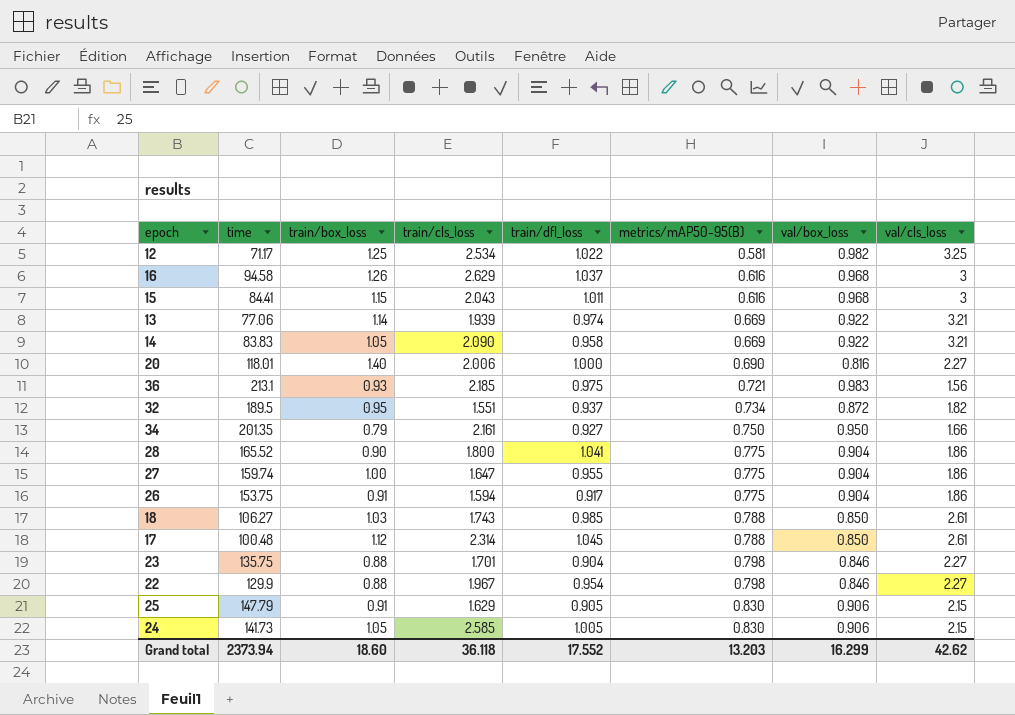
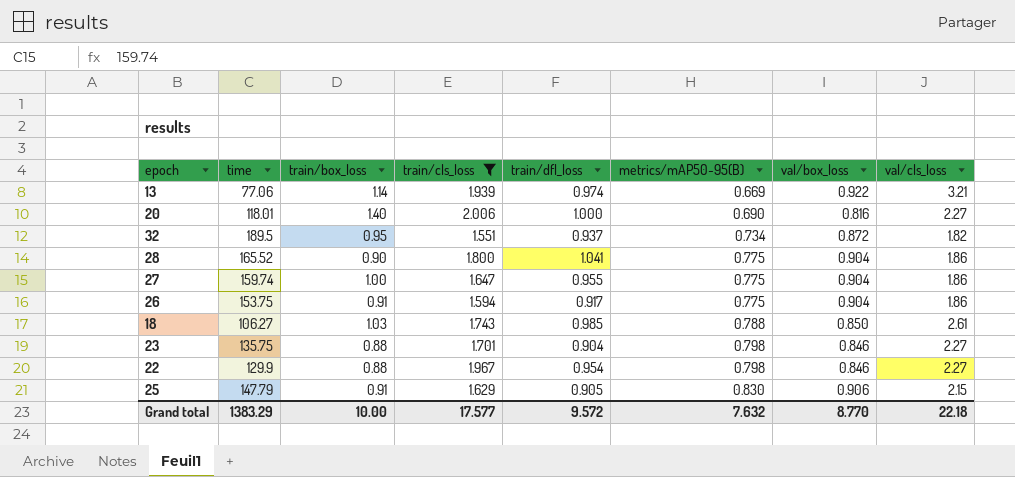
filter: none -> train/cls_loss <= 2.006
Grand total | time: 2373.94 -> 1383.29
Grand total | train/box_loss: 18.60 -> 10.00
Grand total | train/cls_loss: 36.118 -> 17.577
Grand total | train/dfl_loss: 17.552 -> 9.572
Grand total | metrics/mAP50-95(B): 13.203 -> 7.632
Grand total | val/box_loss: 16.299 -> 8.770
Grand total | val/cls_loss: 42.62 -> 22.18

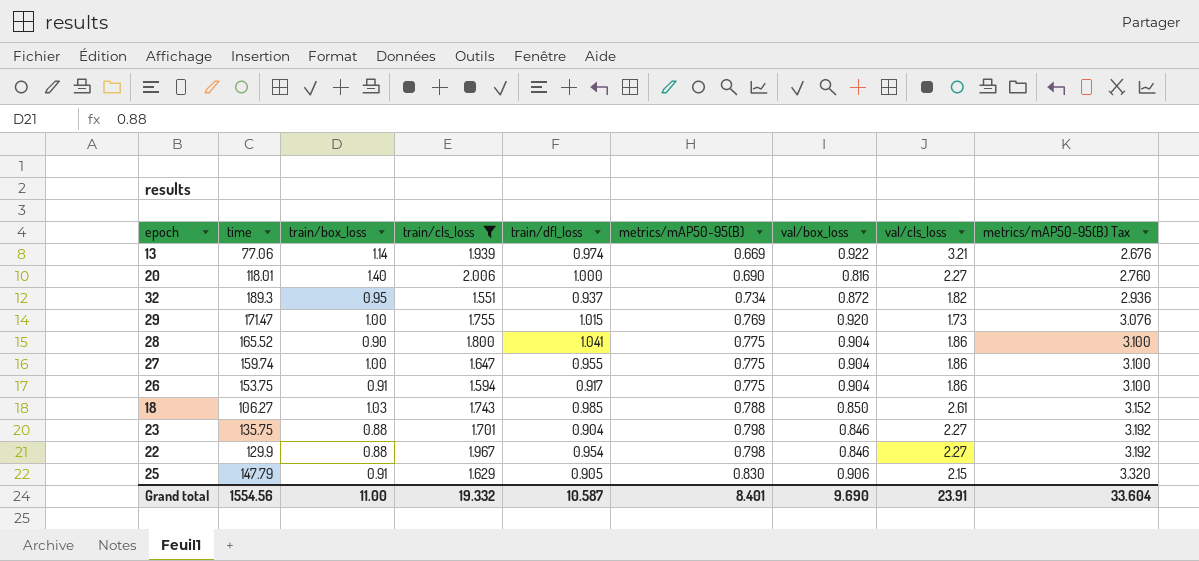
column metrics/mAP50-95(B) Tax | formula: none -> [metrics/mAP50-95(B)] * 4
32 | time: 189.5 -> 189.3
row 29: none -> 171.47 | 1.00 | 1.755 | 1.015 | 0.769 | 0.920 | 1.73 | 3.076
Grand total | time: 1383.29 -> 1554.56
Grand total | train/box_loss: 10.00 -> 11.00
Grand total | train/cls_loss: 17.577 -> 19.332
Grand total | train/dfl_loss: 9.572 -> 10.587
Grand total | metrics/mAP50-95(B): 7.632 -> 8.401
Grand total | val/box_loss: 8.770 -> 9.690
Grand total | val/cls_loss: 22.18 -> 23.91

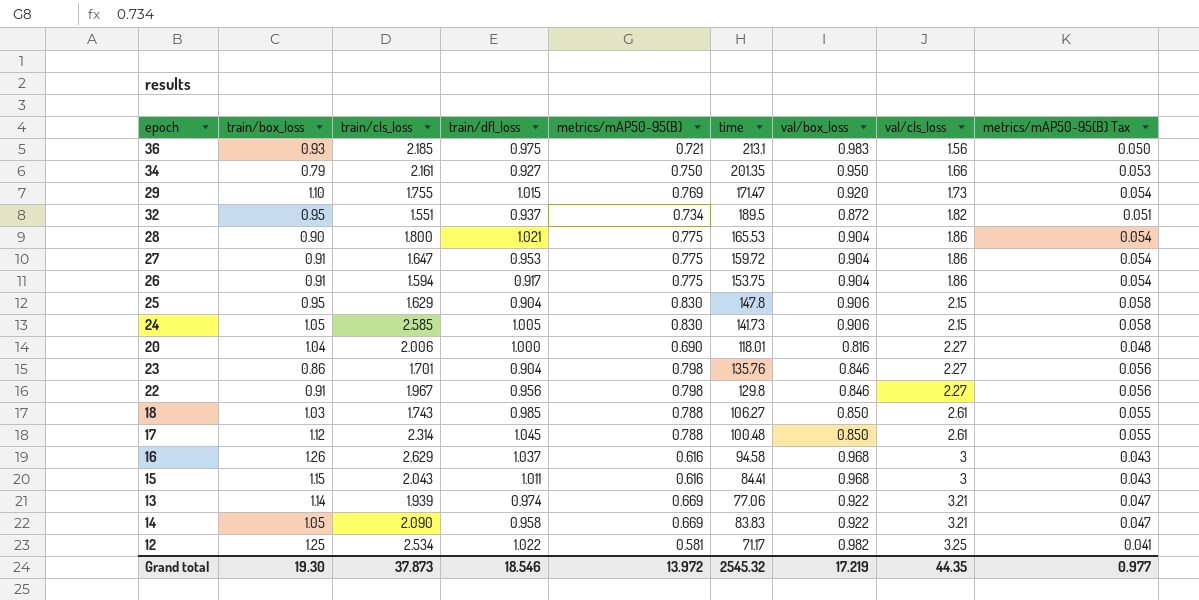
filter: train/cls_loss <= 2.006 -> none
row order: metrics/mAP50-95(B) ascending -> val/cls_loss ascending
column time | position: 2 -> 6
column metrics/mAP50-95(B) Tax | formula: [metrics/mAP50-95(B)] * 4 -> [metrics/mAP50-95(B)] * 0.07
29 | train/box_loss: 1.00 -> 1.10
32 | time: 189.3 -> 189.5
28 | train/dfl_loss: 1.041 -> 1.021
28 | time: 165.52 -> 165.53
27 | train/box_loss: 1.00 -> 0.91
27 | train/dfl_loss: 0.955 -> 0.953
27 | time: 159.74 -> 159.72
25 | train/box_loss: 0.91 -> 0.95
25 | train/dfl_loss: 0.905 -> 0.904
25 | time: 147.79 -> 147.8
20 | train/box_loss: 1.40 -> 1.04
23 | train/box_loss: 0.88 -> 0.86
23 | time: 135.75 -> 135.76
22 | train/box_loss: 0.88 -> 0.91
22 | train/dfl_loss: 0.954 -> 0.956
22 | time: 129.9 -> 129.8
Grand total | train/box_loss: 11.00 -> 19.30
Grand total | train/cls_loss: 19.332 -> 37.873
Grand total | train/dfl_loss: 10.587 -> 18.546
Grand total | metrics/mAP50-95(B): 8.401 -> 13.972
Grand total | time: 1554.56 -> 2545.32
Grand total | val/box_loss: 9.690 -> 17.219
Grand total | val/cls_loss: 23.91 -> 44.35
Grand total | metrics/mAP50-95(B) Tax: 33.604 -> 0.977

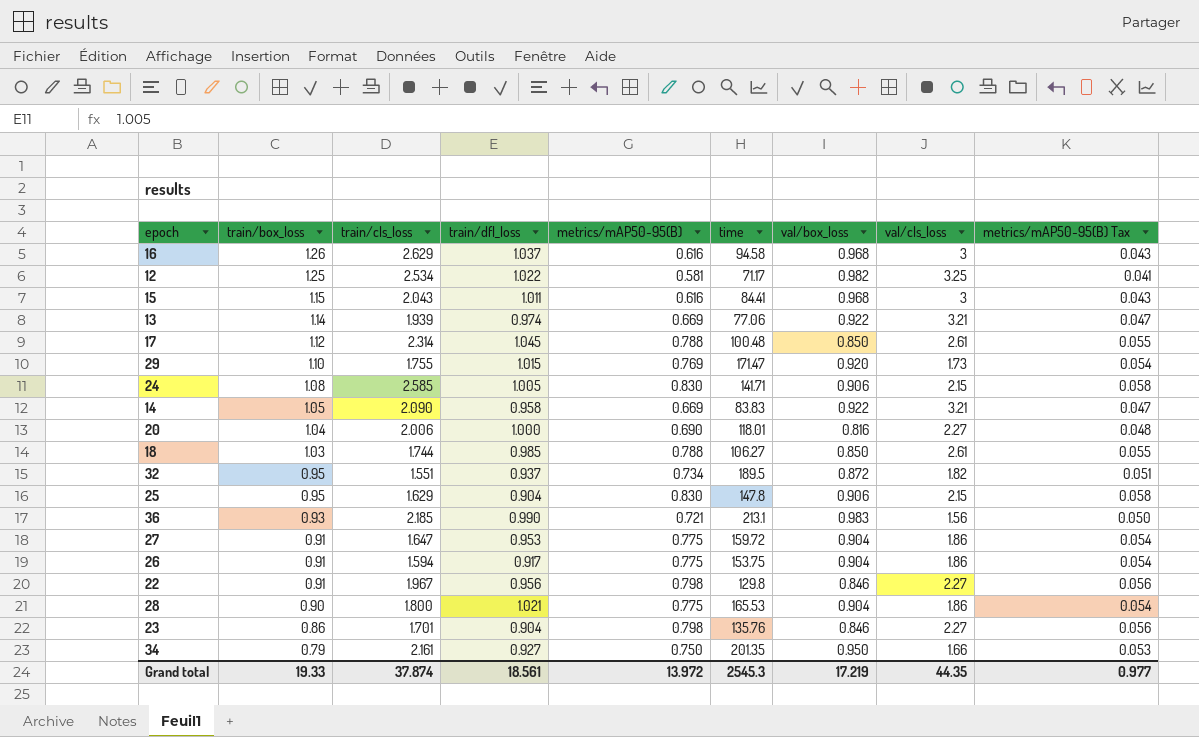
row order: val/cls_loss ascending -> train/box_loss descending
24 | train/box_loss: 1.05 -> 1.08
24 | time: 141.73 -> 141.71
18 | train/cls_loss: 1.743 -> 1.744
36 | train/dfl_loss: 0.975 -> 0.990
Grand total | train/box_loss: 19.30 -> 19.33
Grand total | train/cls_loss: 37.873 -> 37.874
Grand total | train/dfl_loss: 18.546 -> 18.561
Grand total | time: 2545.32 -> 2545.3

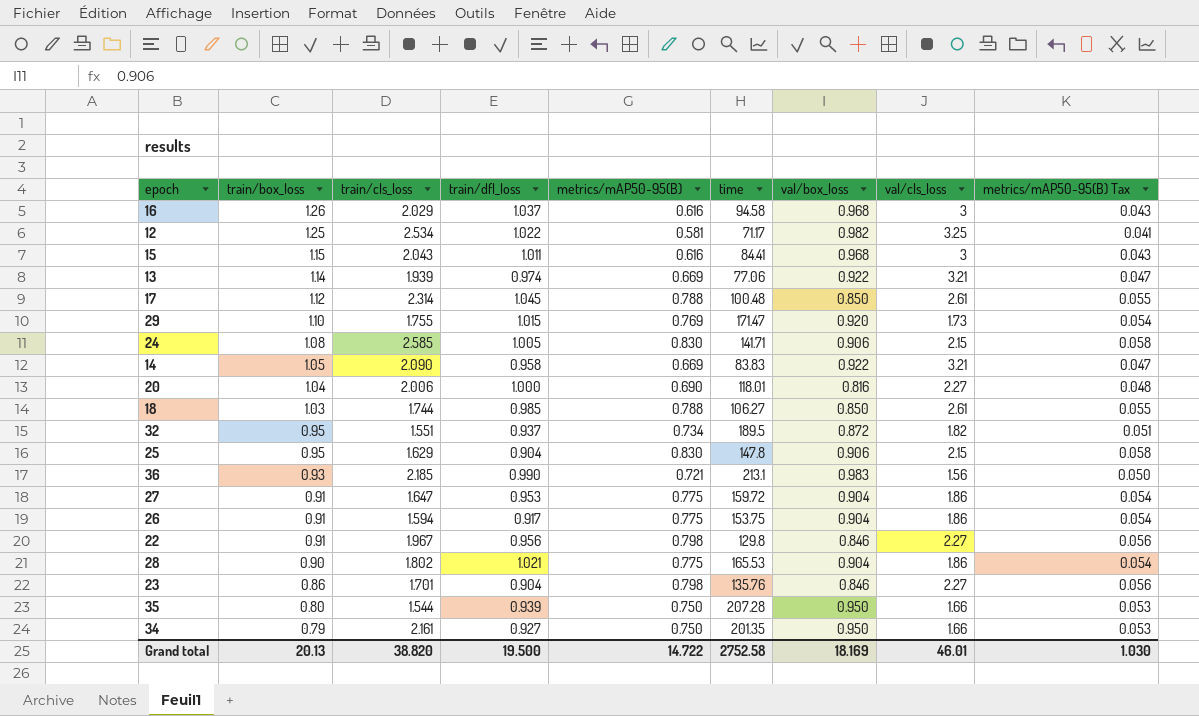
16 | train/cls_loss: 2.629 -> 2.029
28 | train/cls_loss: 1.800 -> 1.802
row 35: none -> 0.80 | 1.544 | 0.939 | 0.750 | 207.28 | 0.950 | 1.66 | 0.053
Grand total | train/box_loss: 19.33 -> 20.13
Grand total | train/cls_loss: 37.874 -> 38.820
Grand total | train/dfl_loss: 18.561 -> 19.500
Grand total | metrics/mAP50-95(B): 13.972 -> 14.722
Grand total | time: 2545.3 -> 2752.58
Grand total | val/box_loss: 17.219 -> 18.169
Grand total | val/cls_loss: 44.35 -> 46.01
Grand total | metrics/mAP50-95(B) Tax: 0.977 -> 1.030

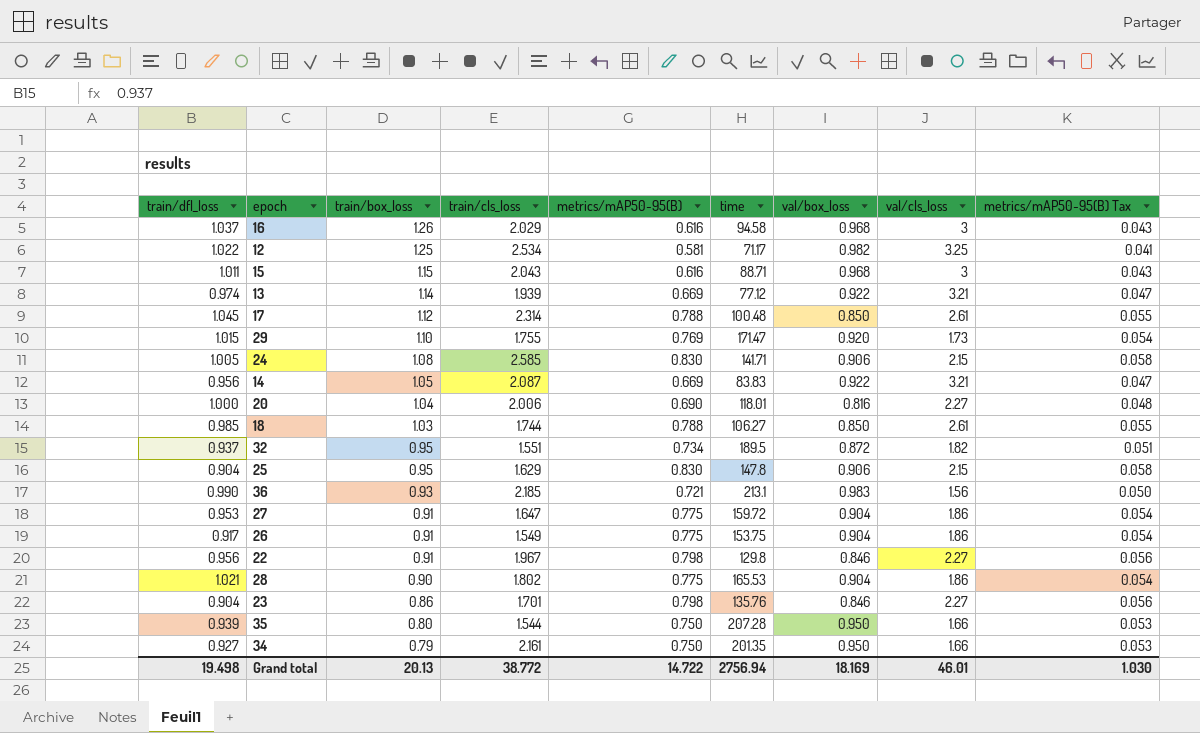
column train/dfl_loss | position: 4 -> 1
15 | time: 84.41 -> 88.71
13 | time: 77.06 -> 77.12
14 | train/dfl_loss: 0.958 -> 0.956
14 | train/cls_loss: 2.090 -> 2.087
26 | train/cls_loss: 1.594 -> 1.549
Grand total | train/dfl_loss: 19.500 -> 19.498
Grand total | train/cls_loss: 38.820 -> 38.772
Grand total | time: 2752.58 -> 2756.94

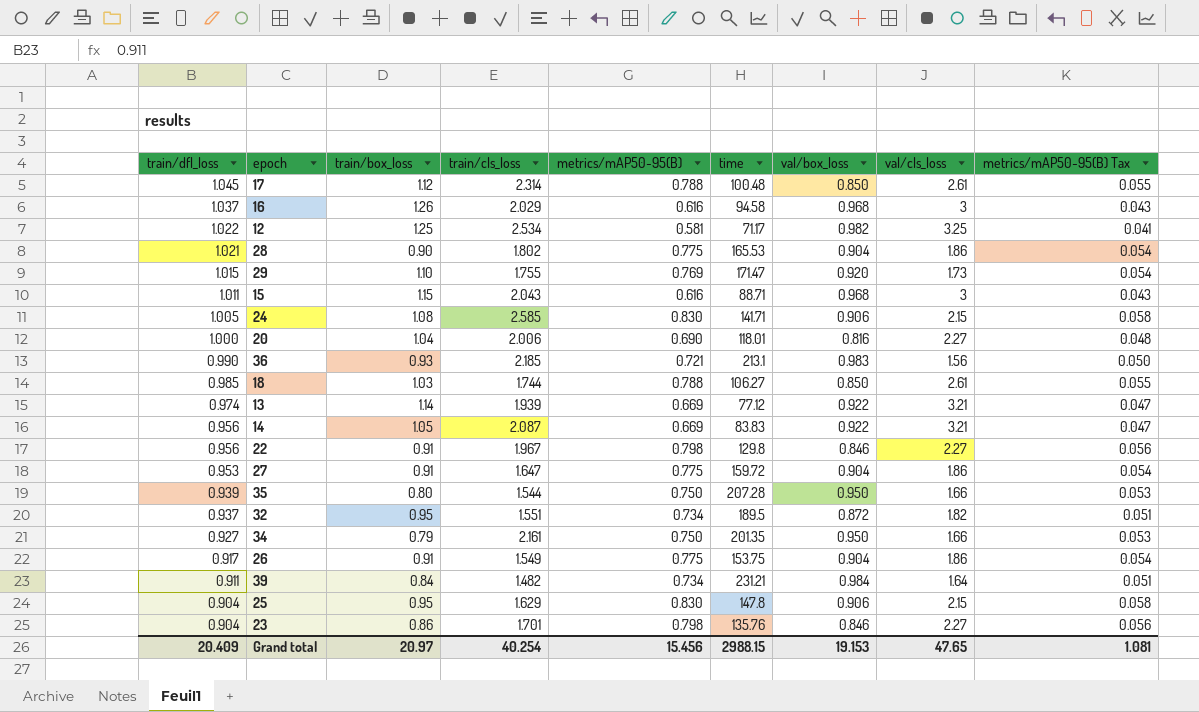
row order: train/box_loss descending -> train/dfl_loss descending
row 39: none -> 0.911 | 0.84 | 1.482 | 0.734 | 231.21 | 0.984 | 1.64 | 0.051
Grand total | train/dfl_loss: 19.498 -> 20.409
Grand total | train/box_loss: 20.13 -> 20.97
Grand total | train/cls_loss: 38.772 -> 40.254
Grand total | metrics/mAP50-95(B): 14.722 -> 15.456
Grand total | time: 2756.94 -> 2988.15
Grand total | val/box_loss: 18.169 -> 19.153
Grand total | val/cls_loss: 46.01 -> 47.65
Grand total | metrics/mAP50-95(B) Tax: 1.030 -> 1.081

